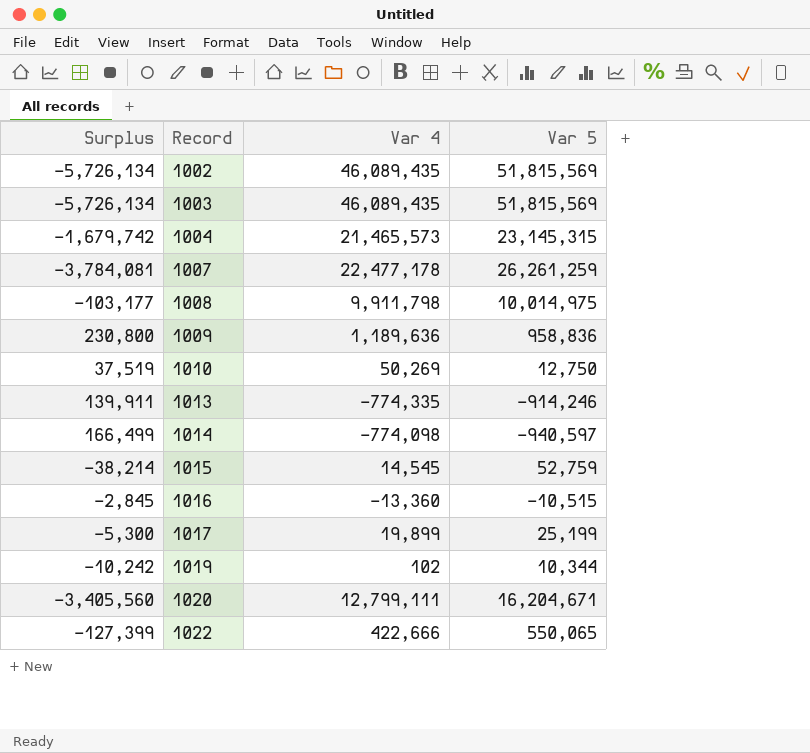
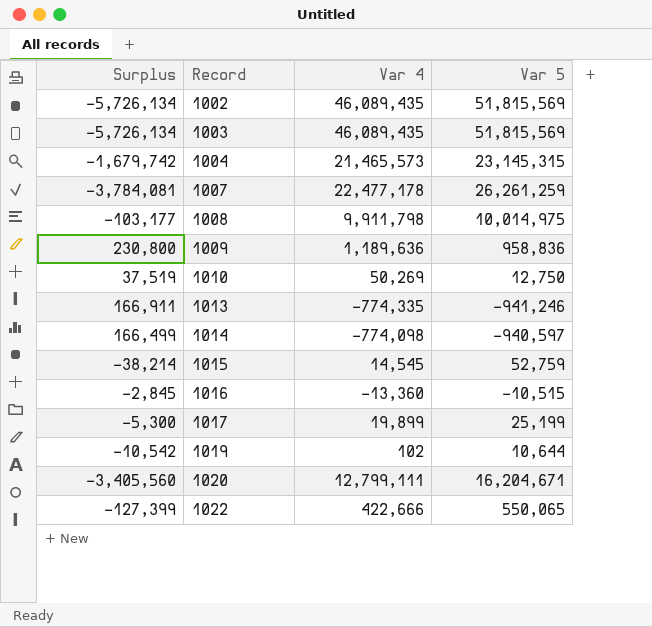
1013 | Surplus: 139,911 -> 166,911
1013 | Var 5: -914,246 -> -941,246
1019 | Surplus: -10,242 -> -10,542
1019 | Var 5: 10,344 -> 10,644

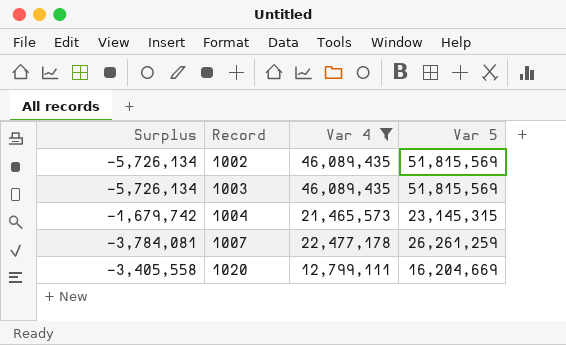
filter: none -> Var 4 >= 12,799,111
1020 | Surplus: -3,405,560 -> -3,405,558
1020 | Var 5: 16,204,671 -> 16,204,669

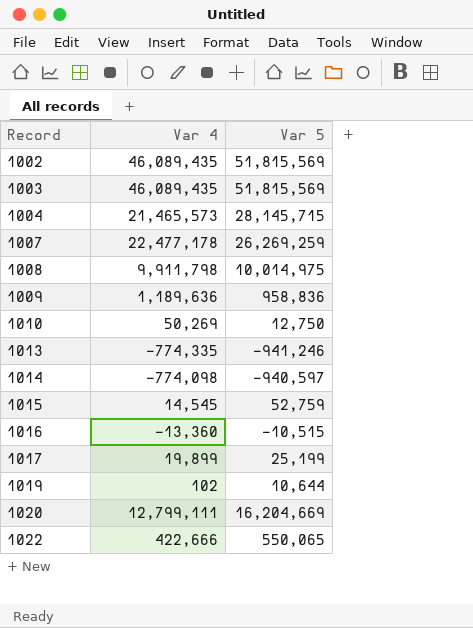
filter: Var 4 >= 12,799,111 -> none
column Surplus | formula: [Var 4] - [Var 5] -> none
1004 | Var 5: 23,145,315 -> 28,145,715
1007 | Var 5: 26,261,259 -> 26,269,259

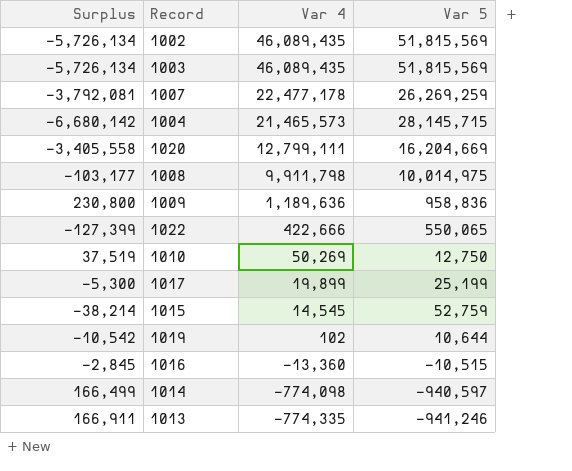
row order: Record ascending -> Var 4 descending
column Surplus | formula: none -> [Var 4] - [Var 5]

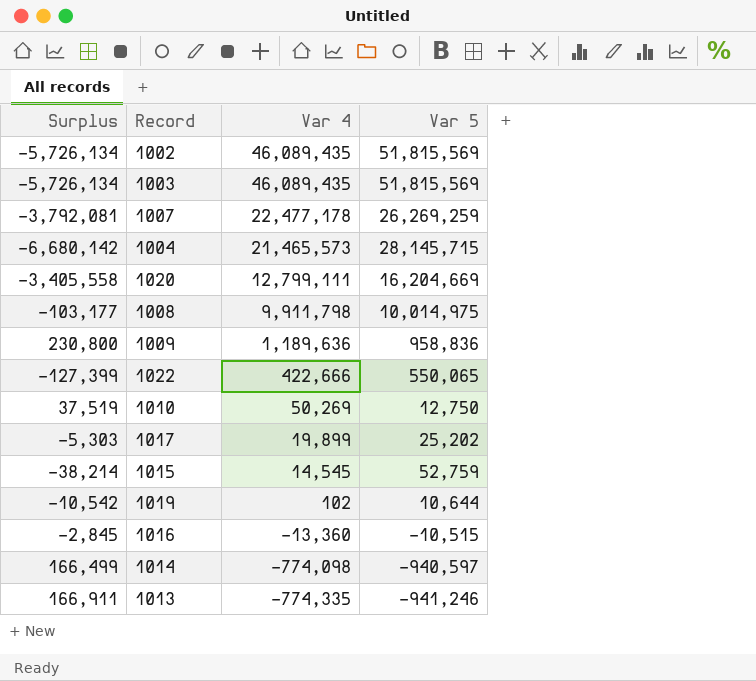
1017 | Surplus: -5,300 -> -5,303
1017 | Var 5: 25,199 -> 25,202

